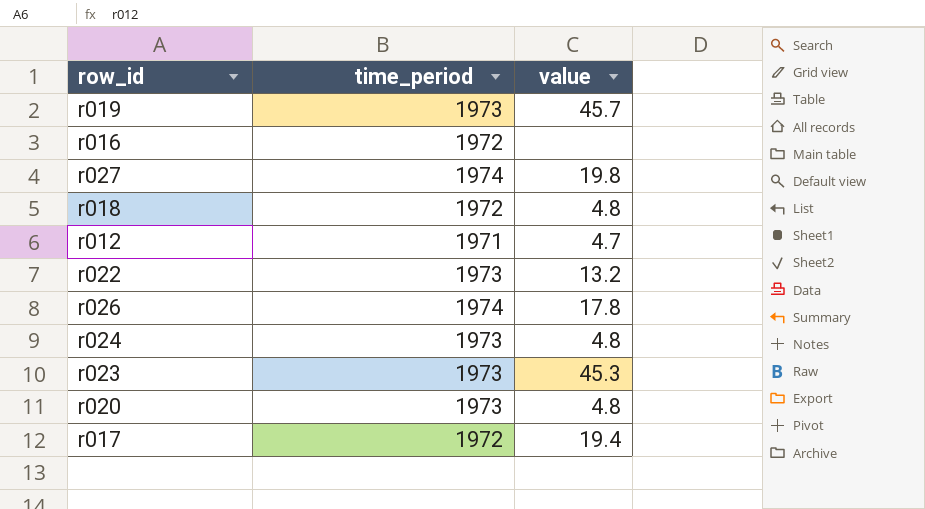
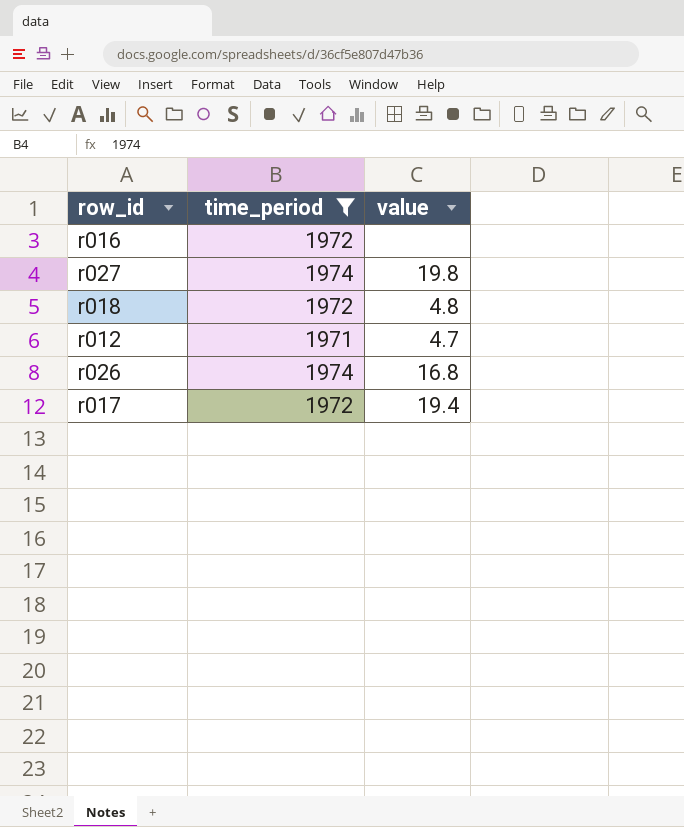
filter: none -> time_period != 1973
r026 | value: 17.8 -> 16.8

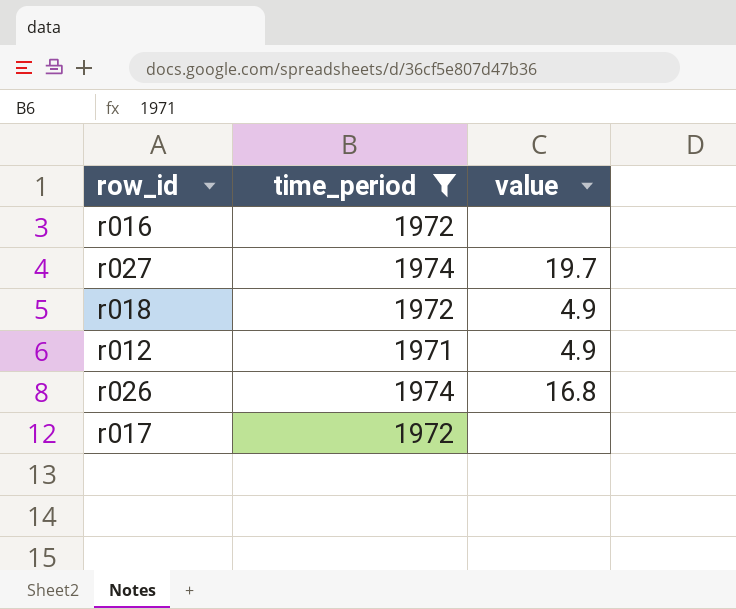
r027 | value: 19.8 -> 19.7
r018 | value: 4.8 -> 4.9
r012 | value: 4.7 -> 4.9
r017 | value: 19.4 -> none

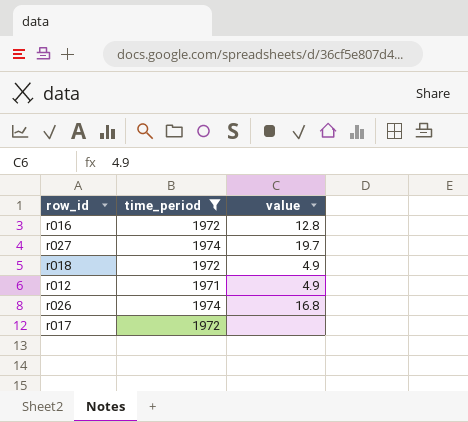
r016 | value: none -> 12.8

